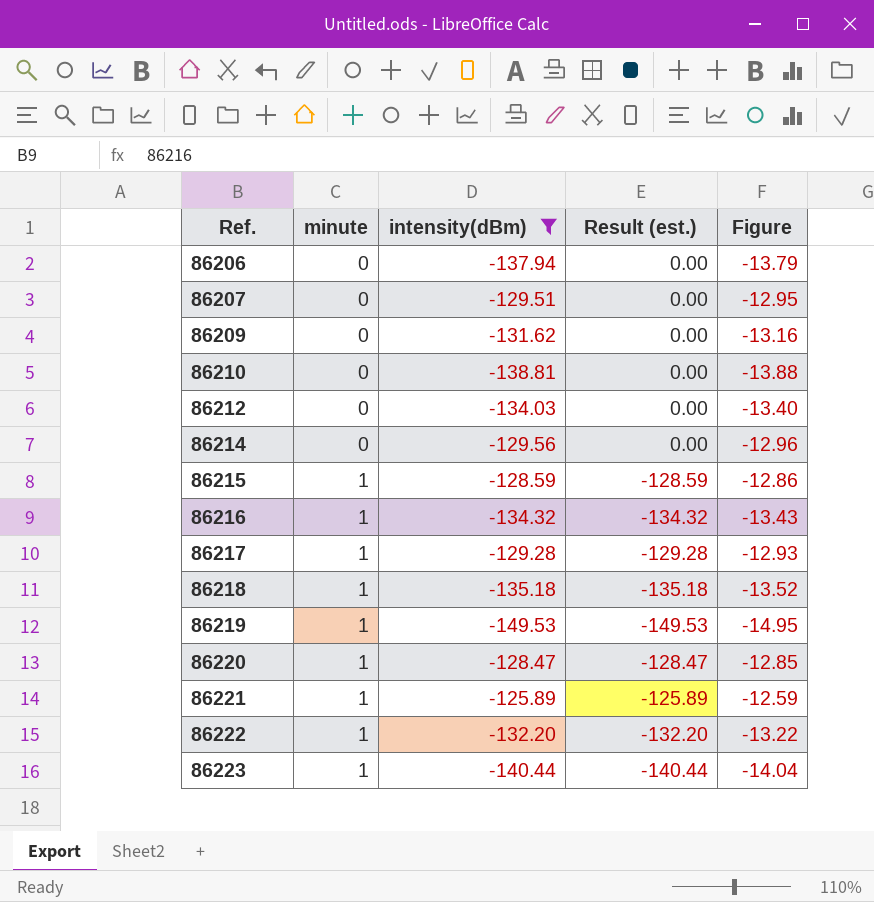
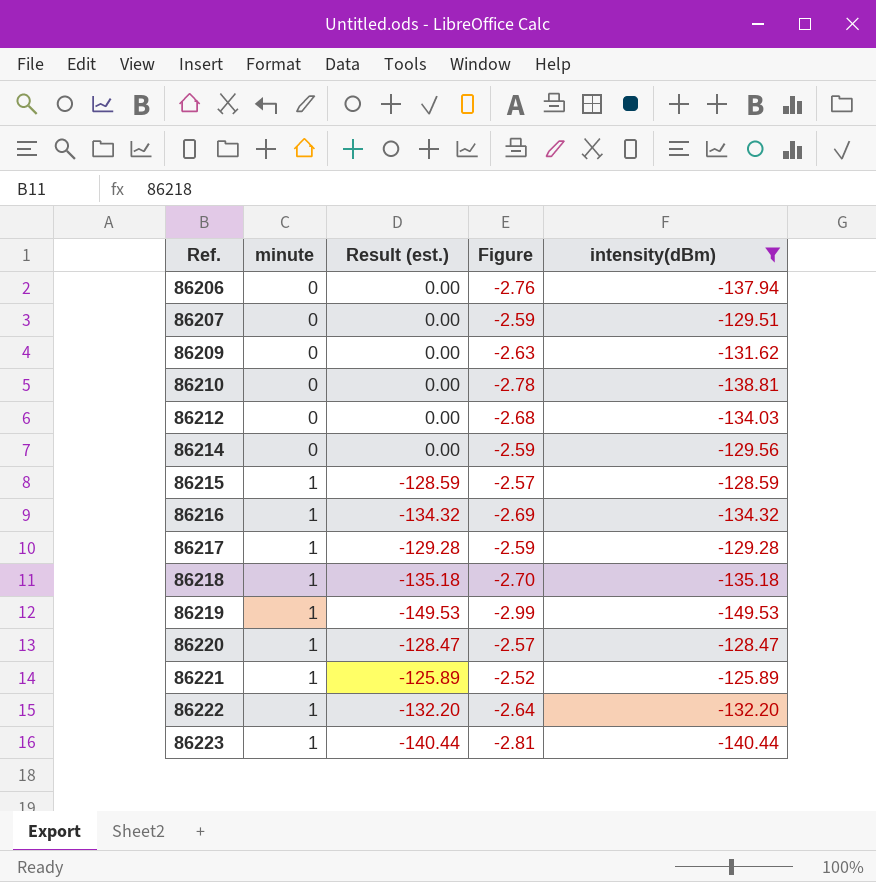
column Figure | formula: [intensity(dBm)] * 0.1 -> [intensity(dBm)] * 0.02
column intensity(dBm) | position: 3 -> 5

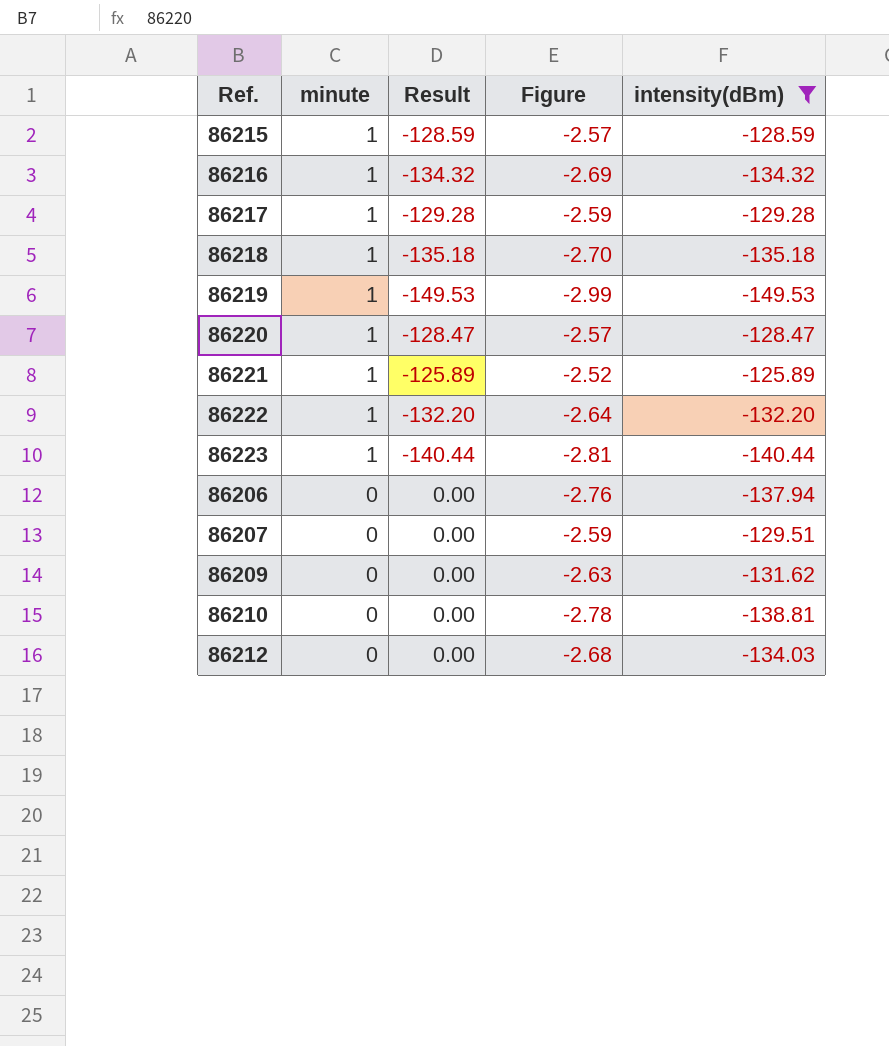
row order: Ref. ascending -> minute descending
column name: Result (est.) -> Result
row 86214: 0 | 0.00 | -2.59 | -129.56 -> none

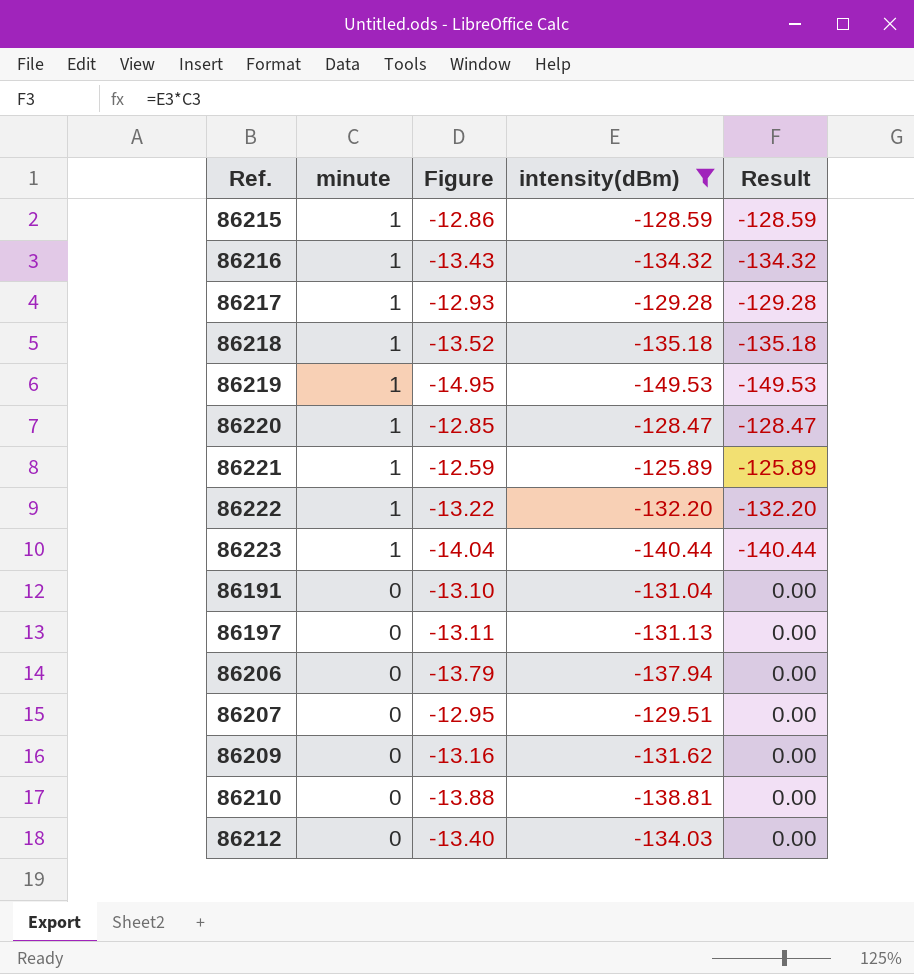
column Figure | formula: [intensity(dBm)] * 0.02 -> [intensity(dBm)] * 0.1
column Result | position: 3 -> 5
row 86191: none -> 0 | -13.10 | -131.04 | 0.00
row 86197: none -> 0 | -13.11 | -131.13 | 0.00

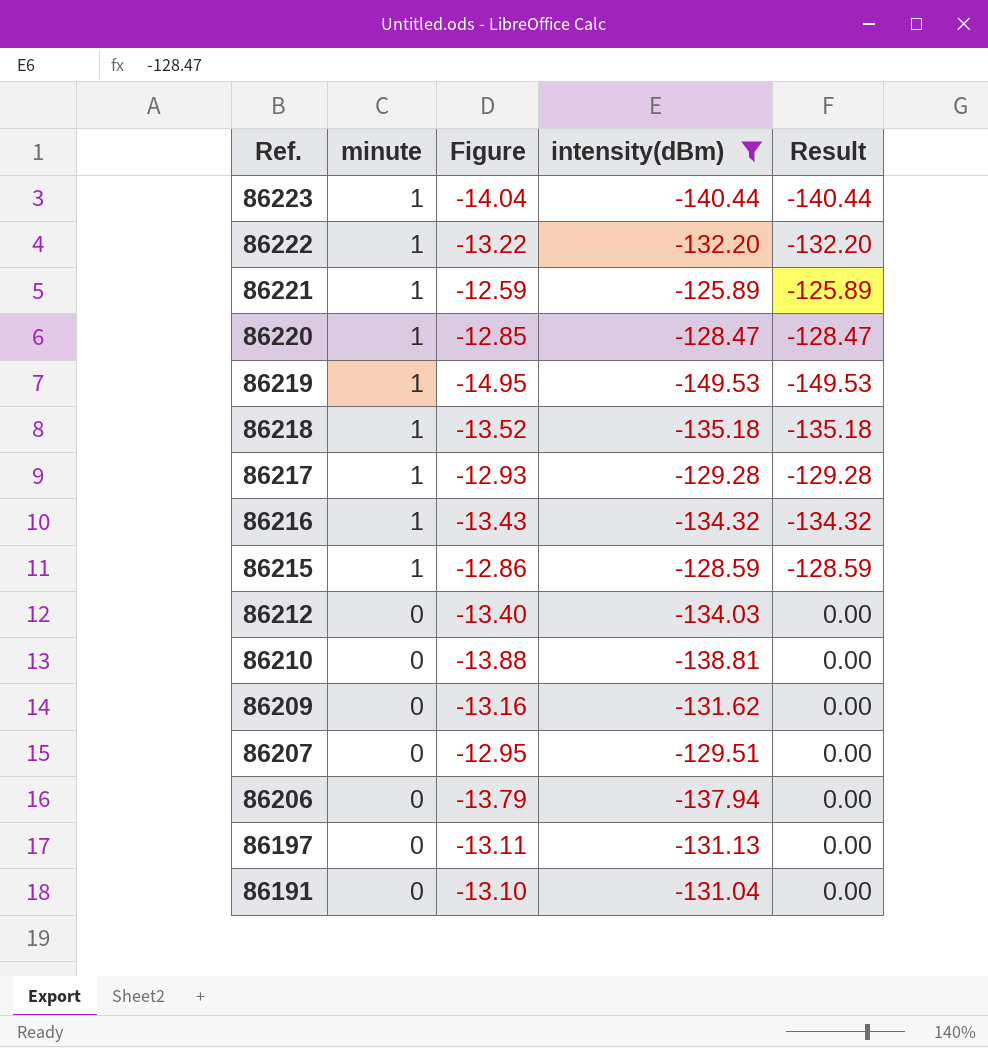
row order: minute descending -> Ref. descending

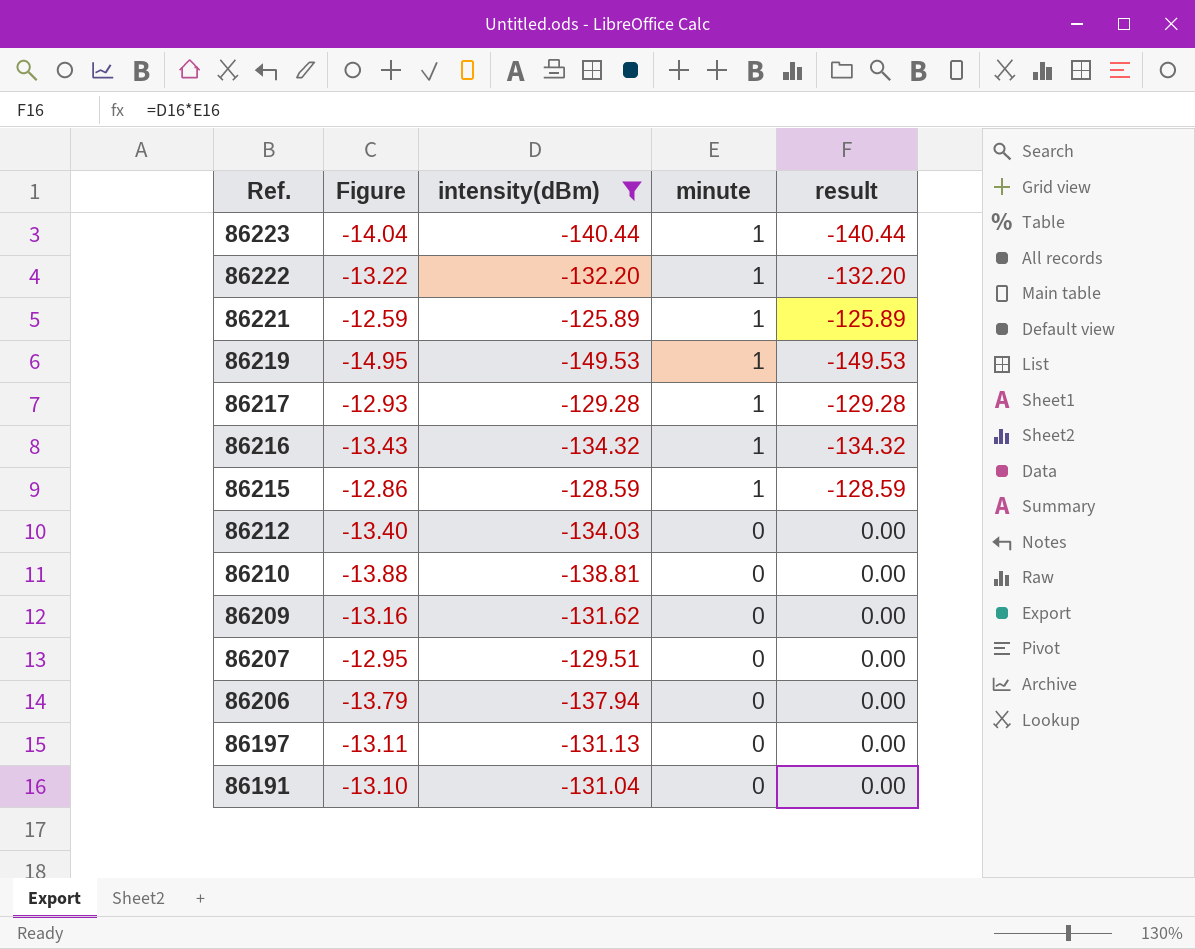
column minute | position: 2 -> 4
column name: Result -> result
row 86220: 1 | -12.85 | -128.47 | -128.47 -> none
row 86218: 1 | -13.52 | -135.18 | -135.18 -> none

